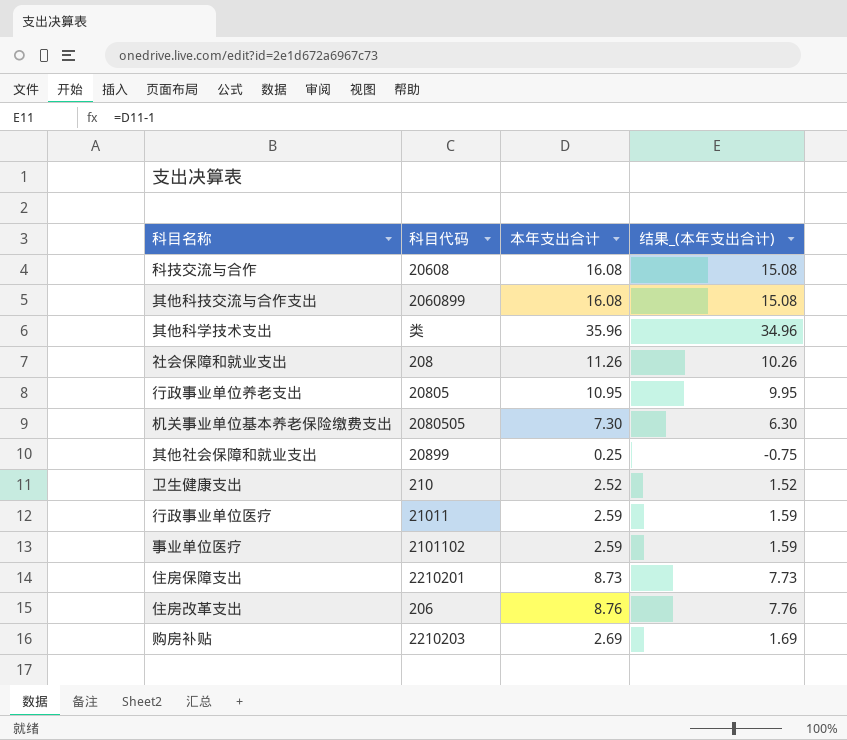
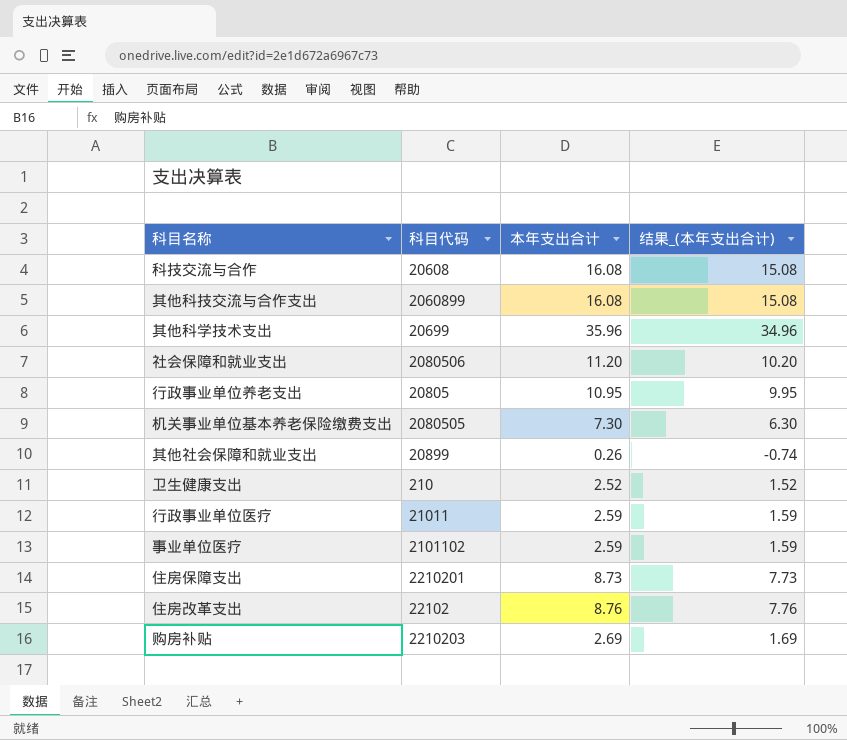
其他科学技术支出 | 科目代码: 类 -> 20699
社会保障和就业支出 | 科目代码: 208 -> 2080506
社会保障和就业支出 | 本年支出合计: 11.26 -> 11.20
社会保障和就业支出 | 结果_(本年支出合计): 10.26 -> 10.20
其他社会保障和就业支出 | 本年支出合计: 0.25 -> 0.26
其他社会保障和就业支出 | 结果_(本年支出合计): -0.75 -> -0.74
住房改革支出 | 科目代码: 206 -> 22102

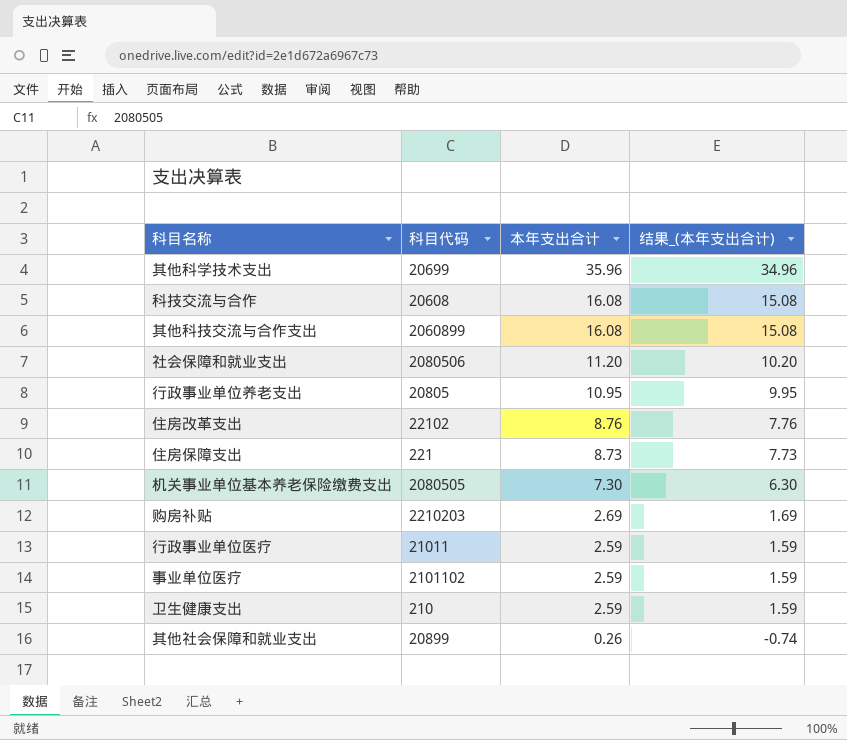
row order: none -> 本年支出合计 descending
住房保障支出 | 科目代码: 2210201 -> 221
卫生健康支出 | 本年支出合计: 2.52 -> 2.59
卫生健康支出 | 结果_(本年支出合计): 1.52 -> 1.59

